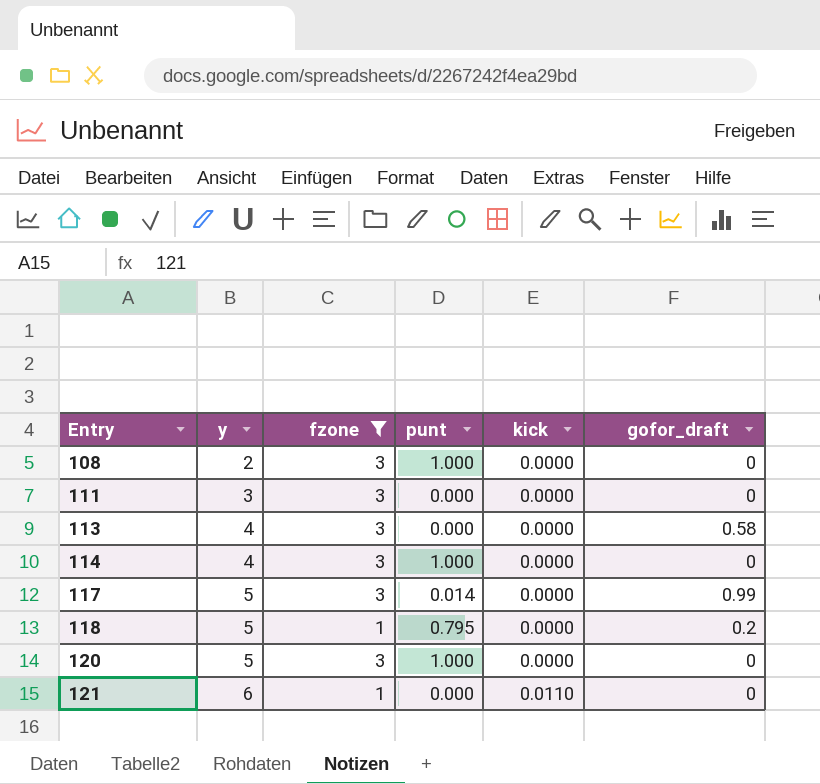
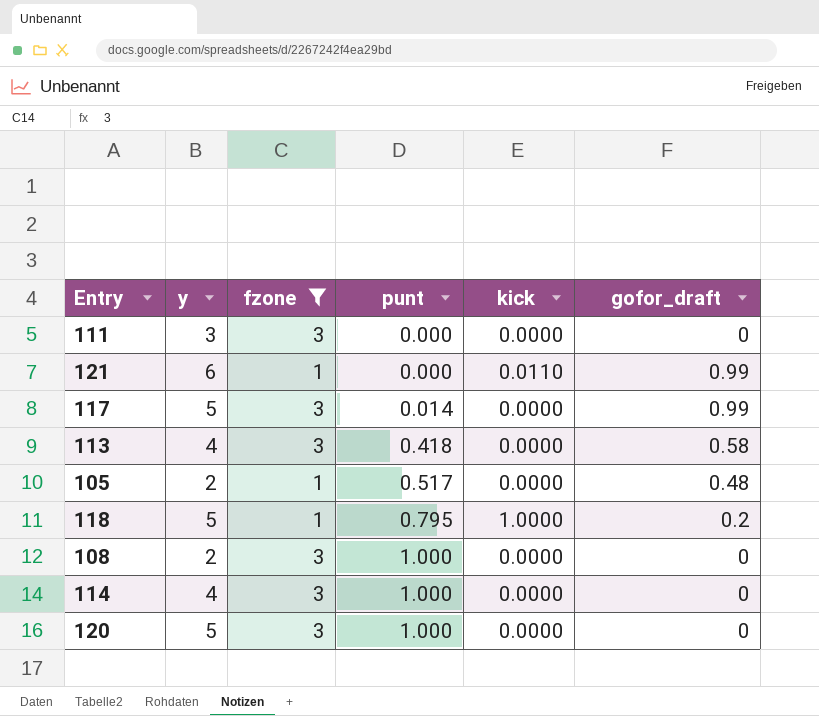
row order: Entry ascending -> punt ascending
121 | gofor_draft: 0 -> 0.99
113 | punt: 0.000 -> 0.418
row 105: none -> 2 | 1 | 0.517 | 0.0000 | 0.48
118 | kick: 0.0000 -> 1.0000

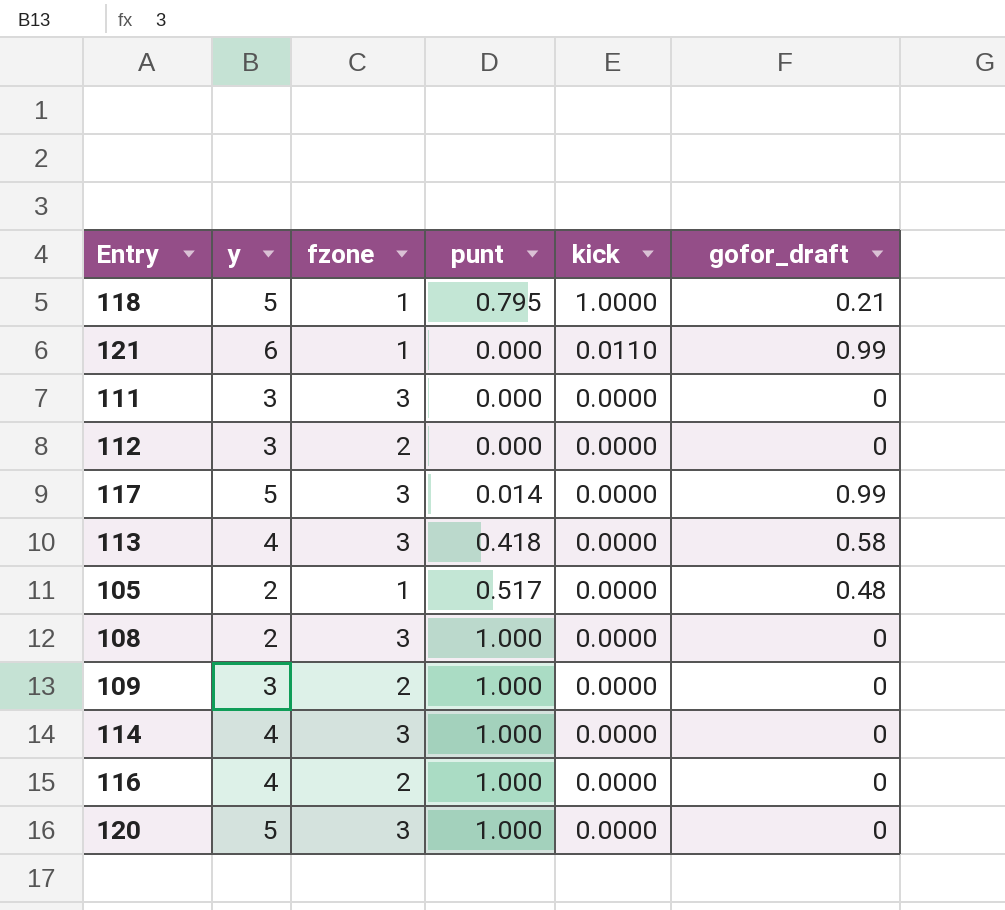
filter: fzone != 2 -> none
row order: punt ascending -> kick descending
118 | gofor_draft: 0.2 -> 0.21

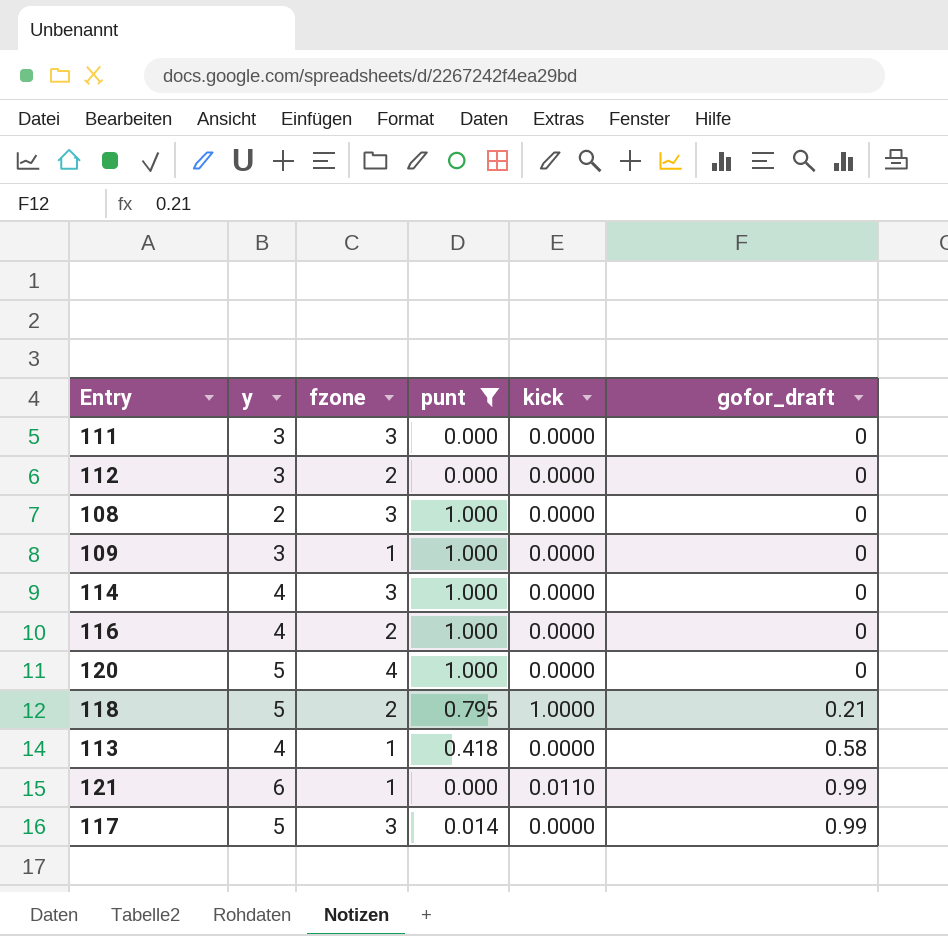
filter: none -> punt != 0.517
row order: kick descending -> gofor_draft ascending
109 | fzone: 2 -> 1
120 | fzone: 3 -> 4
118 | fzone: 1 -> 2
113 | fzone: 3 -> 1

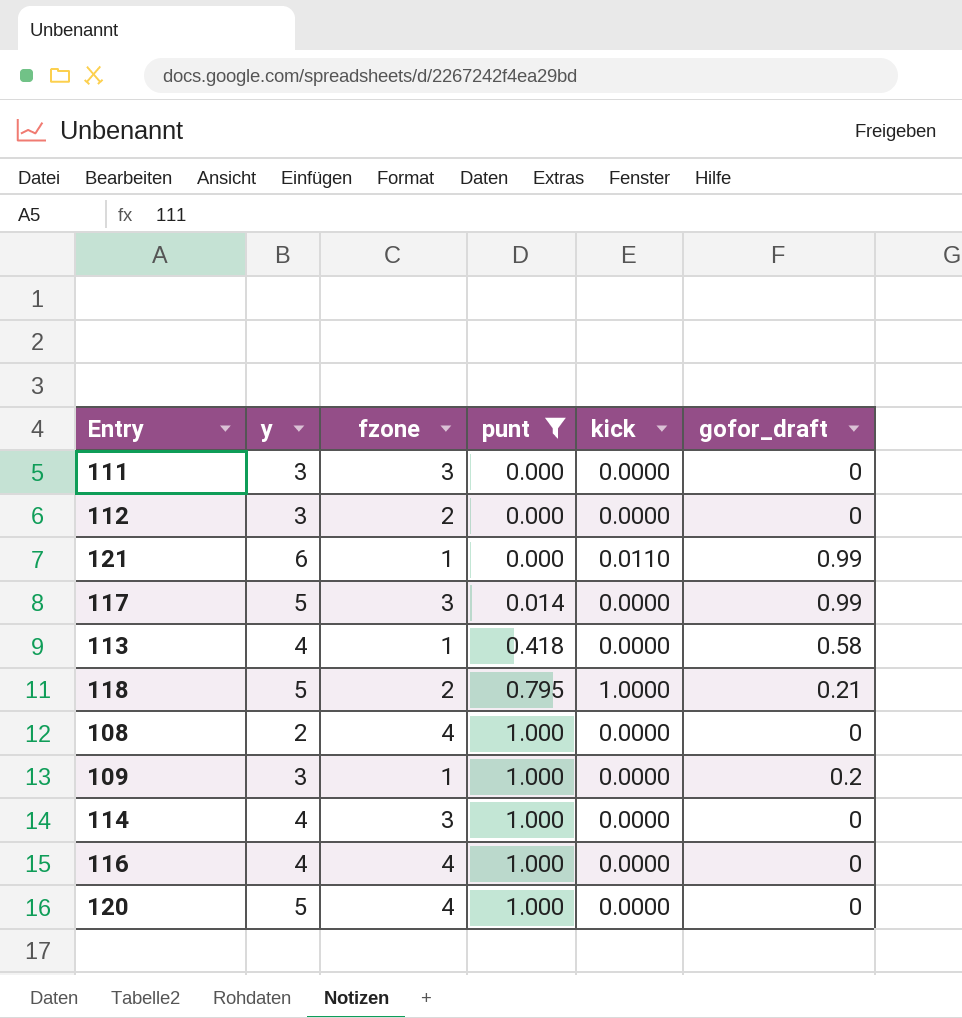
row order: gofor_draft ascending -> punt ascending
108 | fzone: 3 -> 4
109 | gofor_draft: 0 -> 0.2
116 | fzone: 2 -> 4

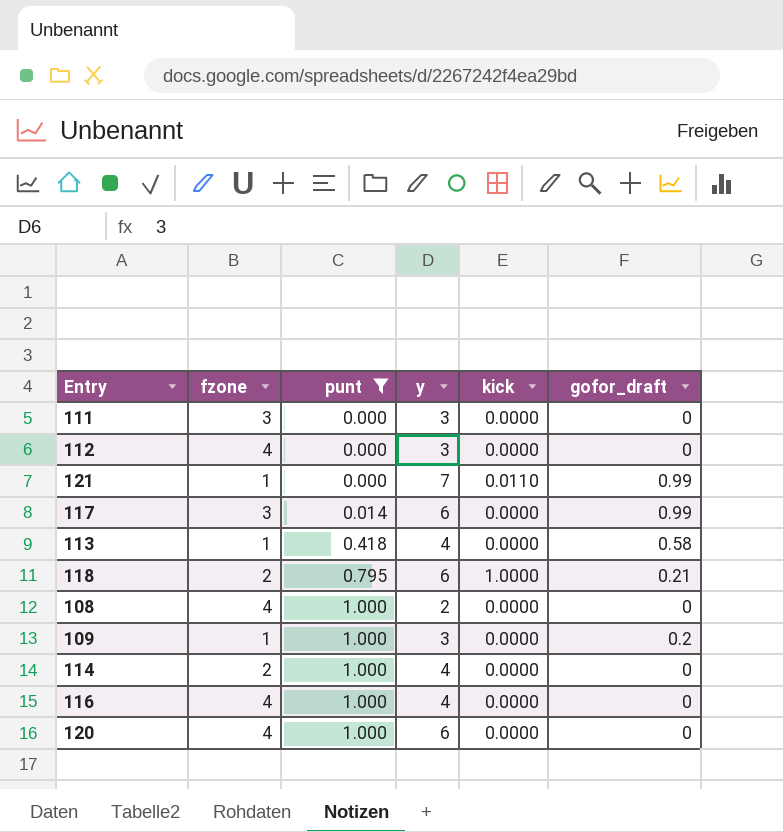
column y | position: 2 -> 4
112 | fzone: 2 -> 4
121 | y: 6 -> 7
117 | y: 5 -> 6
118 | y: 5 -> 6
114 | fzone: 3 -> 2
120 | y: 5 -> 6

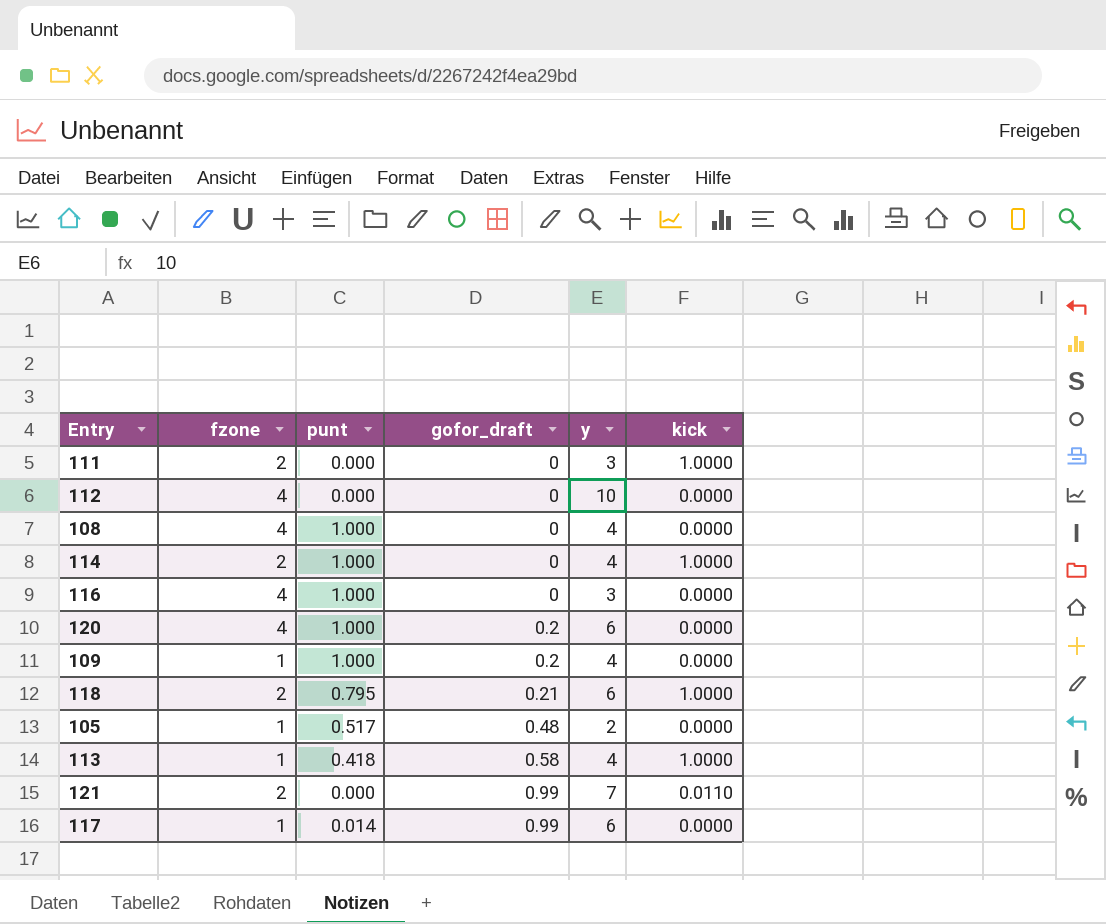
filter: punt != 0.517 -> none
row order: punt ascending -> gofor_draft ascending
column gofor_draft | position: 6 -> 4
111 | fzone: 3 -> 2
111 | kick: 0.0000 -> 1.0000
112 | y: 3 -> 10
108 | y: 2 -> 4
114 | kick: 0.0000 -> 1.0000
116 | y: 4 -> 3
120 | gofor_draft: 0 -> 0.2
109 | y: 3 -> 4
113 | kick: 0.0000 -> 1.0000
121 | fzone: 1 -> 2
117 | fzone: 3 -> 1

